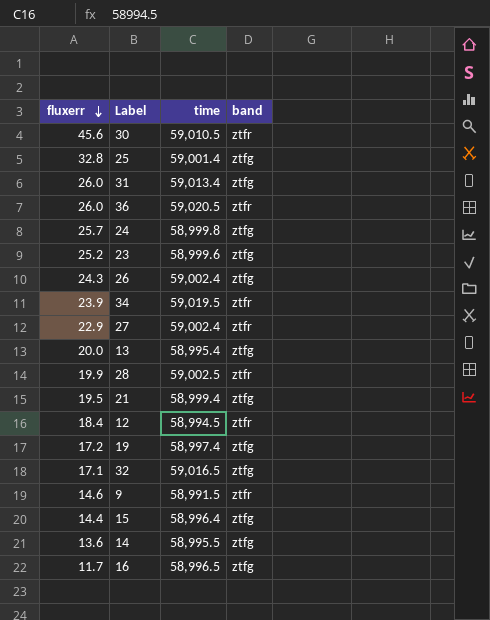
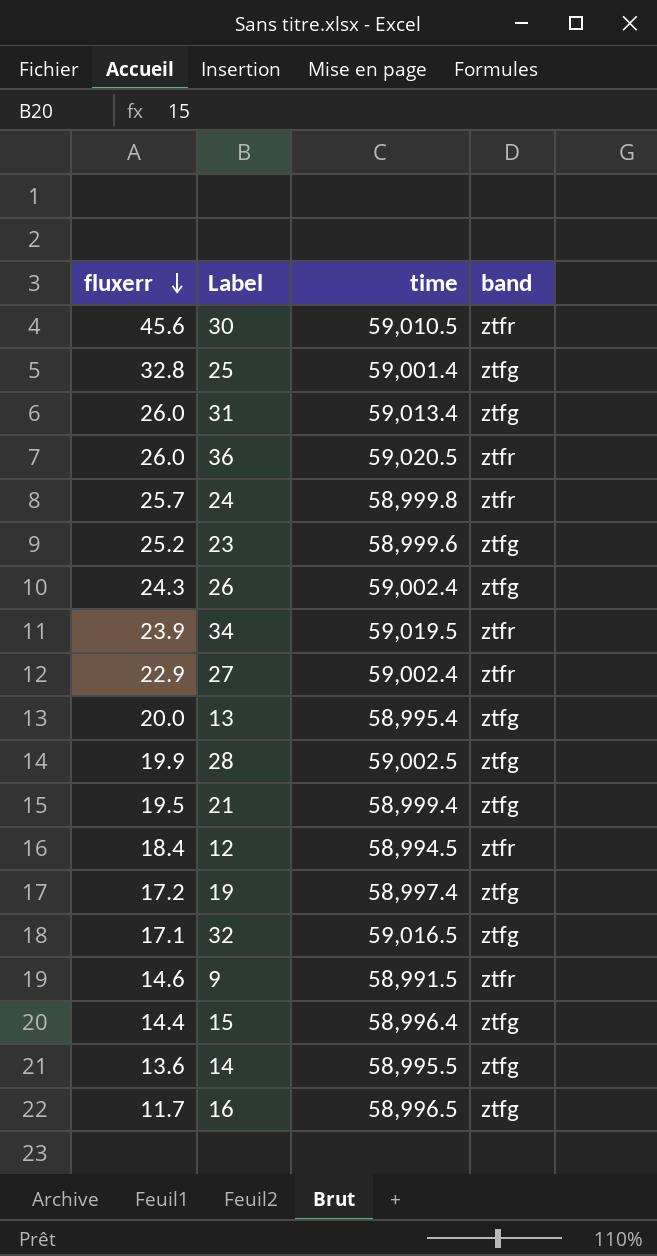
24 | band: ztfg -> ztfr
28 | band: ztfr -> ztfg

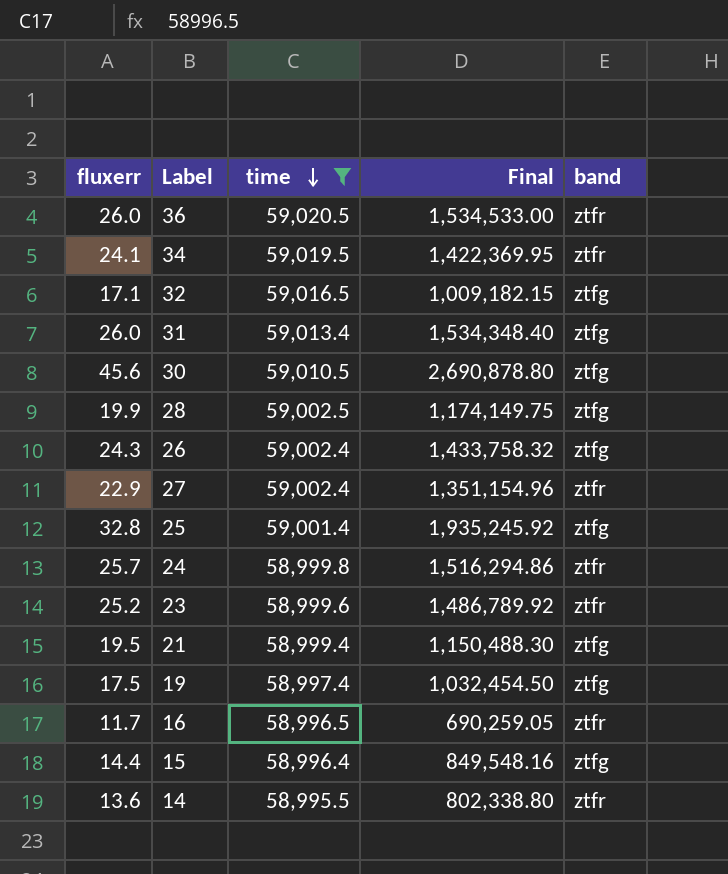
filter: none -> time >= 58,995.5
row order: fluxerr descending -> time descending
column Final | formula: none -> [fluxerr] * [time]
34 | fluxerr: 23.9 -> 24.1
30 | band: ztfr -> ztfg
23 | band: ztfg -> ztfr
19 | fluxerr: 17.2 -> 17.5
16 | band: ztfg -> ztfr
14 | band: ztfg -> ztfr

